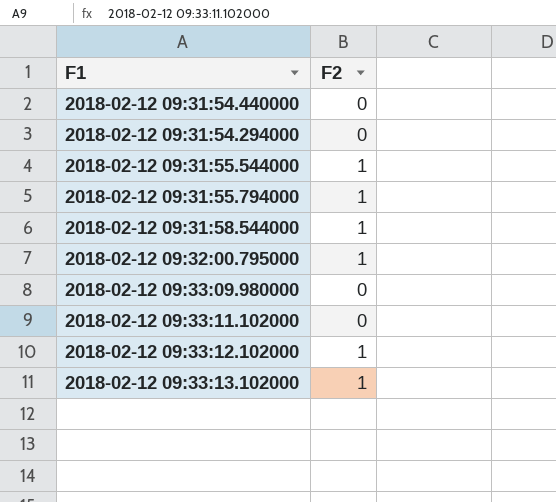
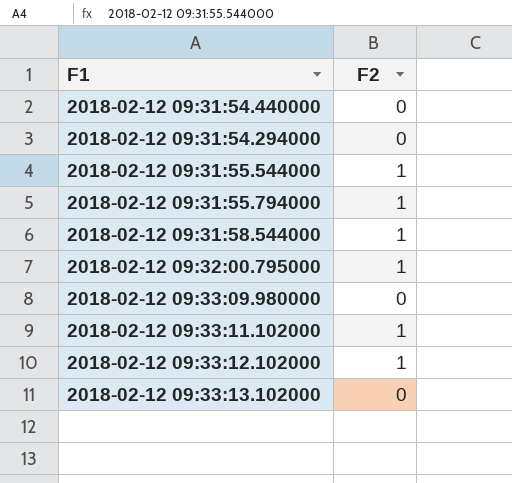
2018-02-12 09:33:11.102000 | F2: 0 -> 1
2018-02-12 09:33:13.102000 | F2: 1 -> 0

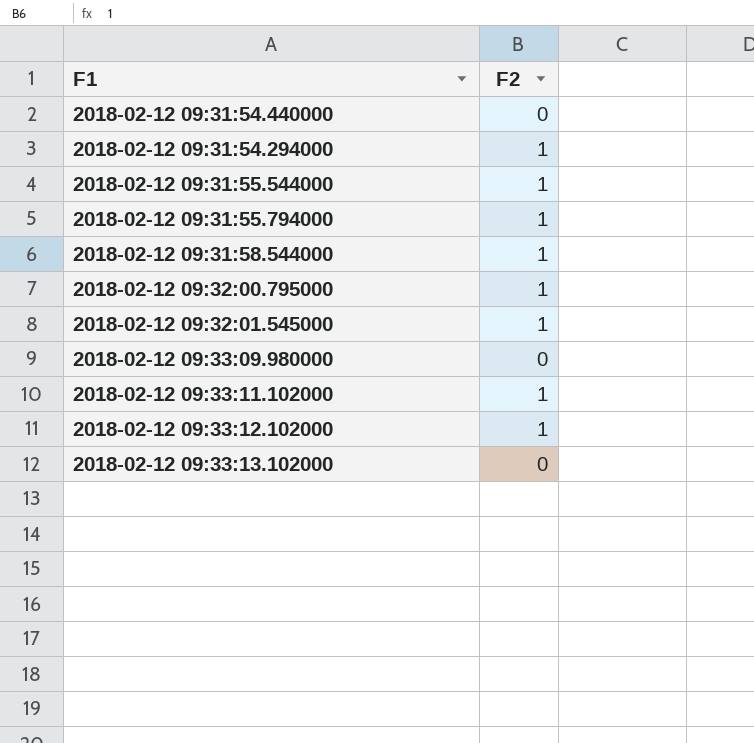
2018-02-12 09:31:54.294000 | F2: 0 -> 1
row 2018-02-12 09:32:01.545000: none -> 1

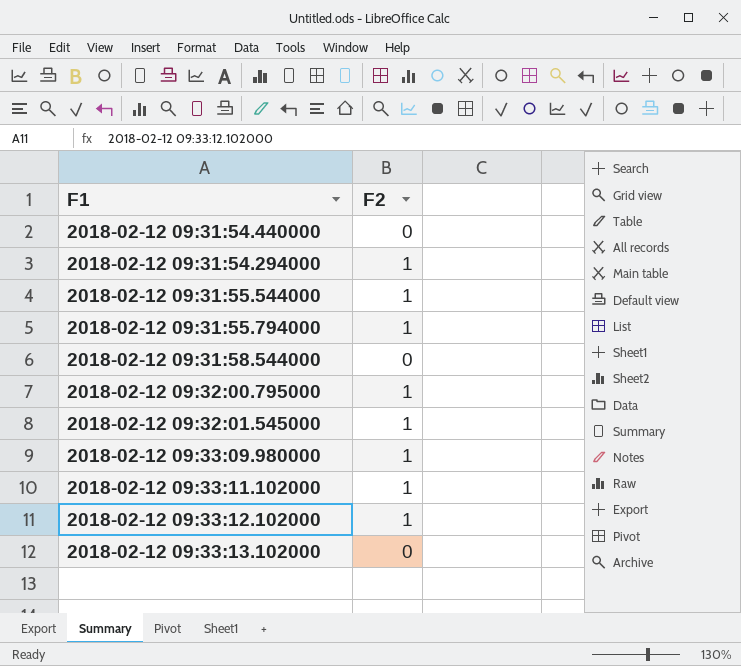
2018-02-12 09:31:58.544000 | F2: 1 -> 0
2018-02-12 09:33:09.980000 | F2: 0 -> 1

